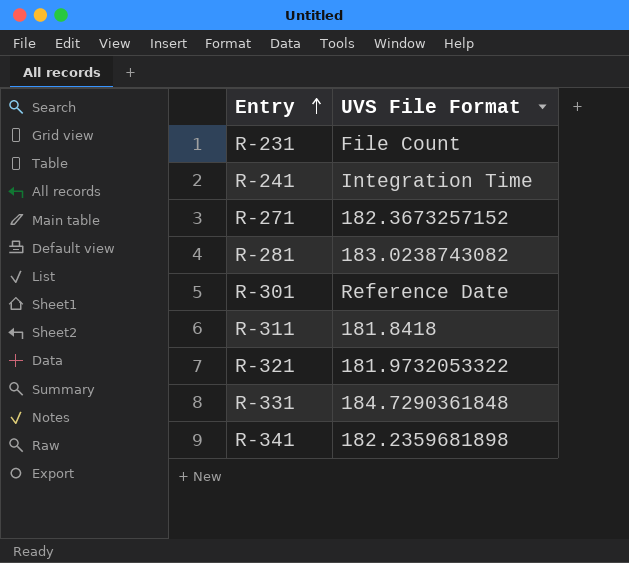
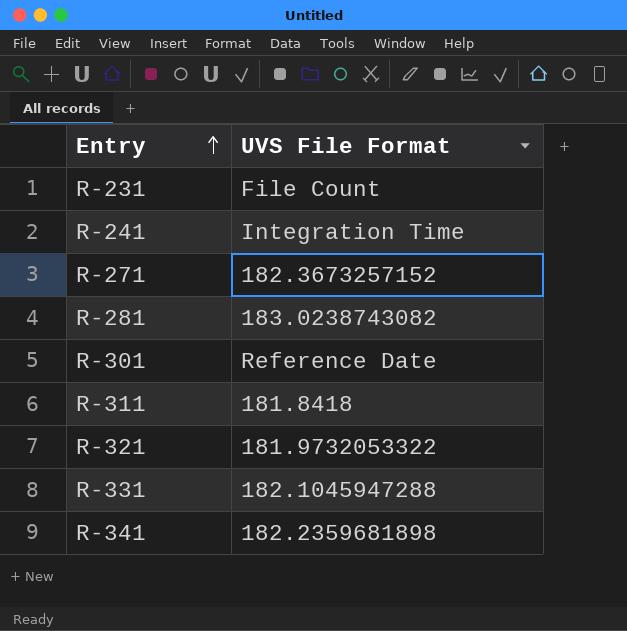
R-331 | UVS File Format: 184.7290361848 -> 182.1045947288

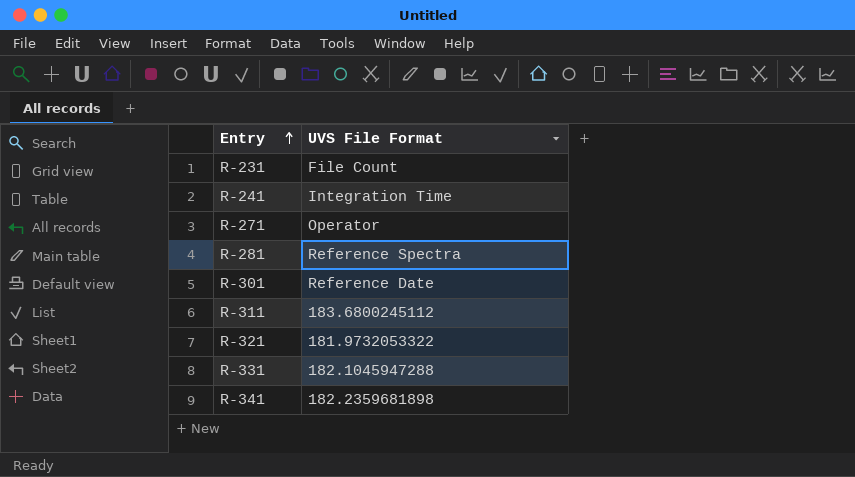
R-271 | UVS File Format: 182.3673257152 -> Operator
R-281 | UVS File Format: 183.0238743082 -> Reference Spectra
R-311 | UVS File Format: 181.8418 -> 183.6800245112

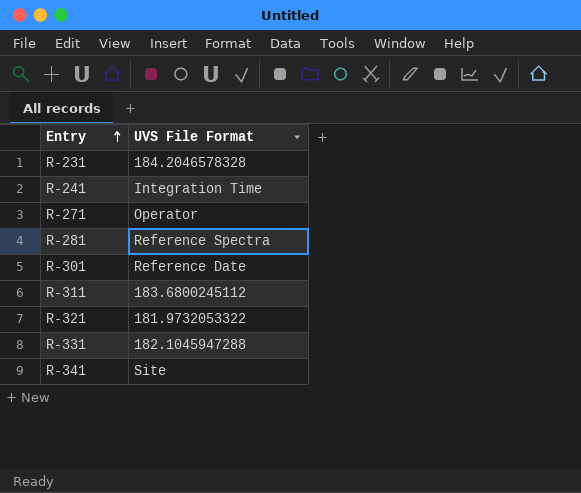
R-231 | UVS File Format: File Count -> 184.2046578328
R-341 | UVS File Format: 182.2359681898 -> Site

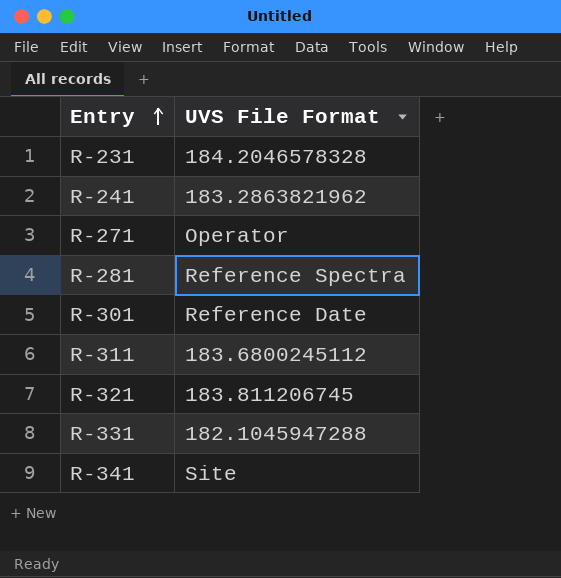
R-241 | UVS File Format: Integration Time -> 183.2863821962
R-321 | UVS File Format: 181.9732053322 -> 183.811206745

